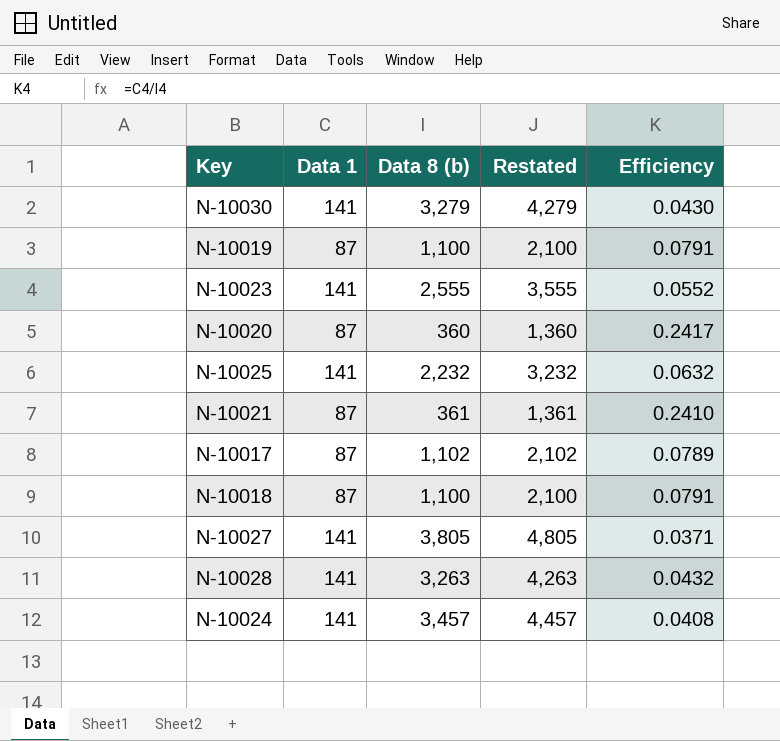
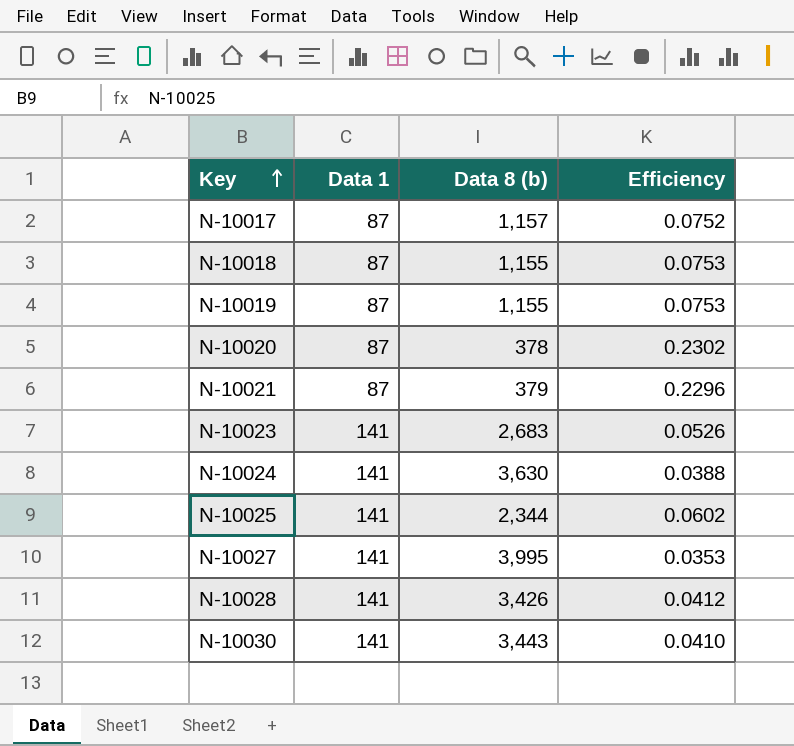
row order: none -> Key ascending
column Restated | formula: [Data 8 (b)] + 1000 -> none
N-10017 | Data 8 (b): 1,102 -> 1,157
N-10017 | Efficiency: 0.0789 -> 0.0752
N-10018 | Data 8 (b): 1,100 -> 1,155
N-10018 | Efficiency: 0.0791 -> 0.0753
N-10019 | Data 8 (b): 1,100 -> 1,155
N-10019 | Efficiency: 0.0791 -> 0.0753
N-10020 | Data 8 (b): 360 -> 378
N-10020 | Efficiency: 0.2417 -> 0.2302
N-10021 | Data 8 (b): 361 -> 379
N-10021 | Efficiency: 0.2410 -> 0.2296
N-10023 | Data 8 (b): 2,555 -> 2,683
N-10023 | Efficiency: 0.0552 -> 0.0526
N-10024 | Data 8 (b): 3,457 -> 3,630
N-10024 | Efficiency: 0.0408 -> 0.0388
N-10025 | Data 8 (b): 2,232 -> 2,344
N-10025 | Efficiency: 0.0632 -> 0.0602
N-10027 | Data 8 (b): 3,805 -> 3,995
N-10027 | Efficiency: 0.0371 -> 0.0353
N-10028 | Data 8 (b): 3,263 -> 3,426
N-10028 | Efficiency: 0.0432 -> 0.0412
N-10030 | Data 8 (b): 3,279 -> 3,443
N-10030 | Efficiency: 0.0430 -> 0.0410

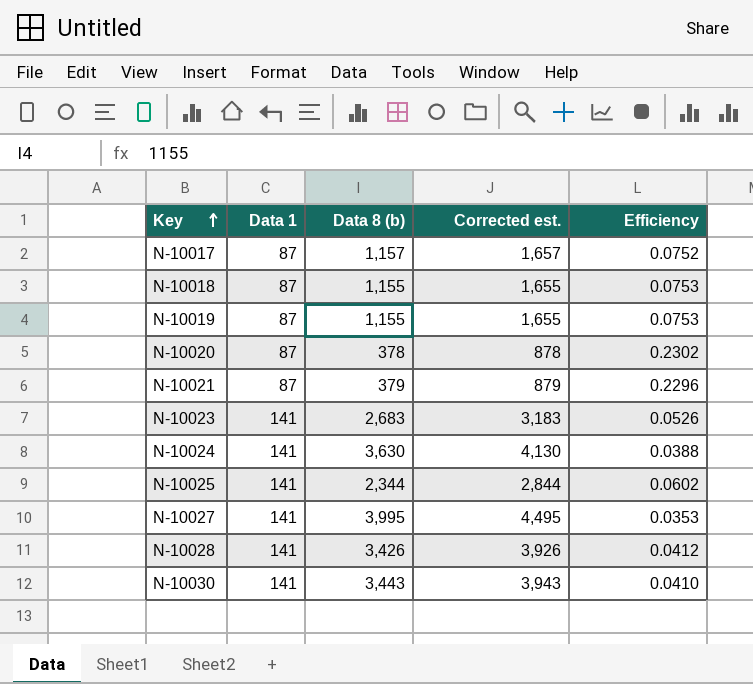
column Corrected est. | formula: none -> [Data 8 (b)] + 500

